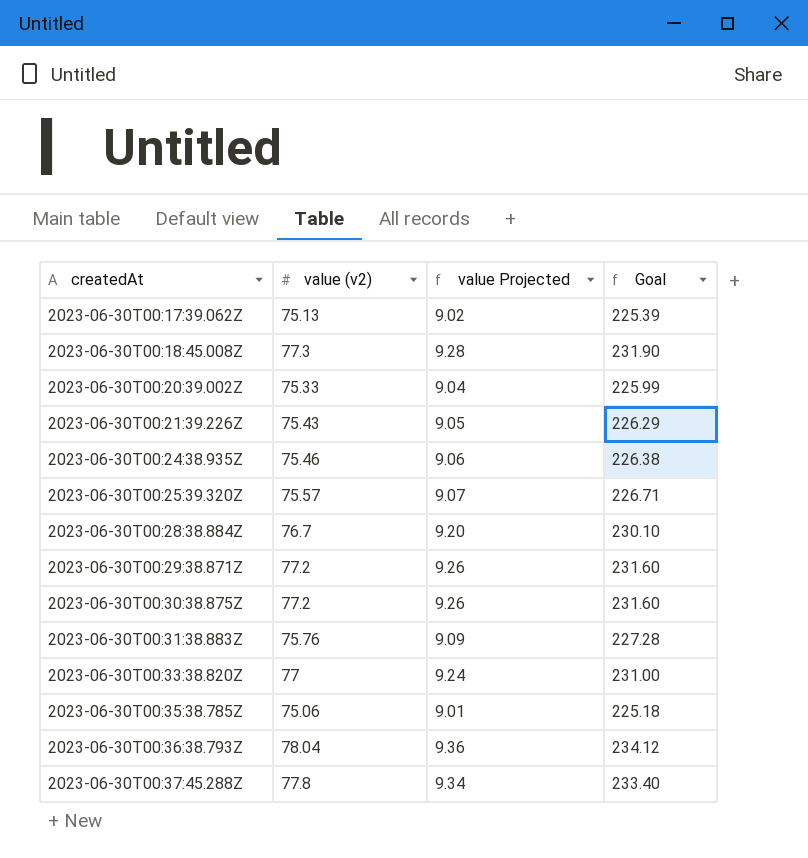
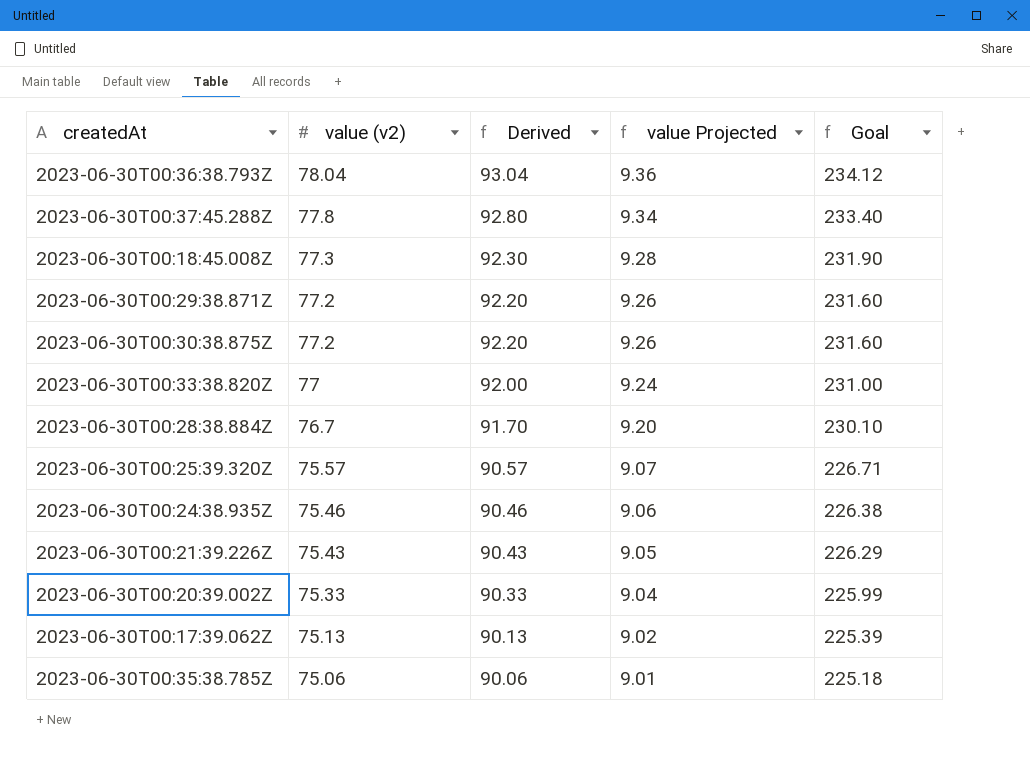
row order: createdAt ascending -> value (v2) descending
column Derived | formula: none -> [value (v2)] + 15
row 2023-06-30T00:31:38.883Z: 75.76 | 9.09 | 227.28 -> none

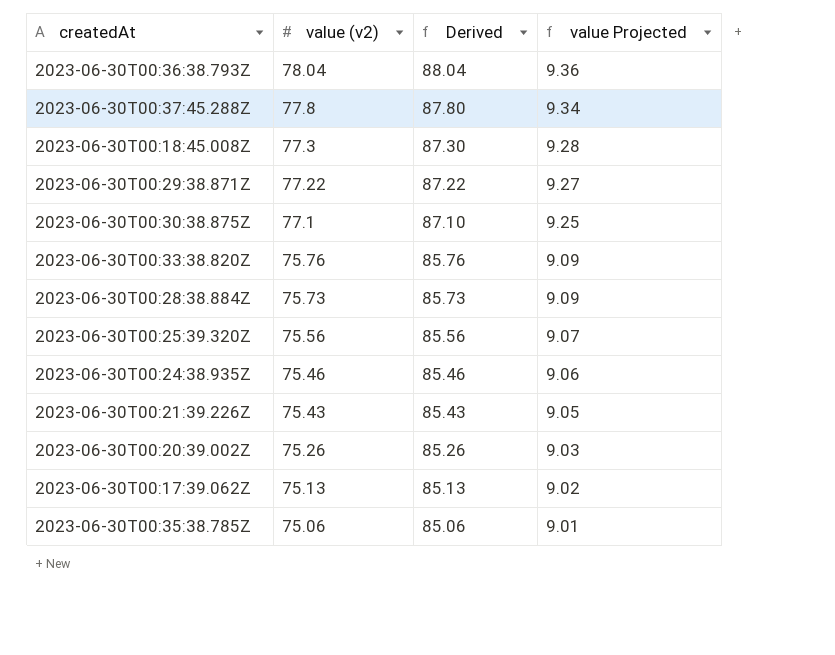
column Goal | formula: [value (v2)] * 3 -> none
column Derived | formula: [value (v2)] + 15 -> [value (v2)] + 10
2023-06-30T00:29:38.871Z | value (v2): 77.2 -> 77.22
2023-06-30T00:29:38.871Z | value Projected: 9.26 -> 9.27
2023-06-30T00:30:38.875Z | value (v2): 77.2 -> 77.1
2023-06-30T00:30:38.875Z | value Projected: 9.26 -> 9.25
2023-06-30T00:33:38.820Z | value (v2): 77 -> 75.76
2023-06-30T00:33:38.820Z | value Projected: 9.24 -> 9.09
2023-06-30T00:28:38.884Z | value (v2): 76.7 -> 75.73
2023-06-30T00:28:38.884Z | value Projected: 9.20 -> 9.09
2023-06-30T00:25:39.320Z | value (v2): 75.57 -> 75.56
2023-06-30T00:20:39.002Z | value (v2): 75.33 -> 75.26
2023-06-30T00:20:39.002Z | value Projected: 9.04 -> 9.03

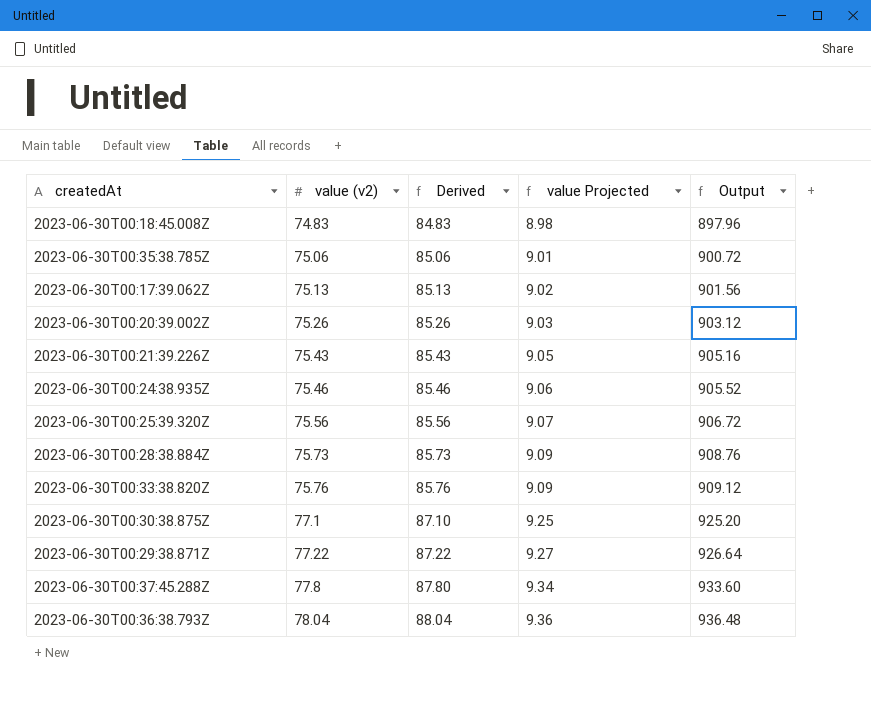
row order: value (v2) descending -> value (v2) ascending
column Output | formula: none -> [value (v2)] * 12
2023-06-30T00:18:45.008Z | value (v2): 77.3 -> 74.83
2023-06-30T00:18:45.008Z | Derived: 87.30 -> 84.83
2023-06-30T00:18:45.008Z | value Projected: 9.28 -> 8.98

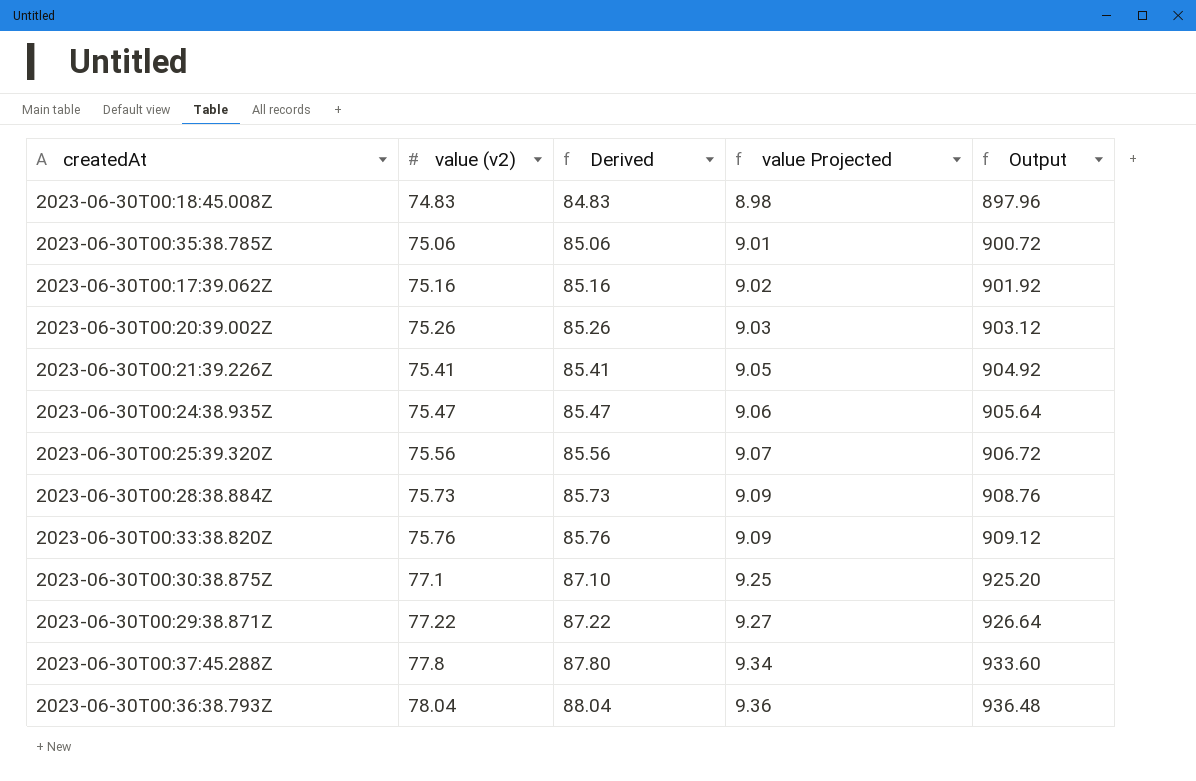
2023-06-30T00:17:39.062Z | value (v2): 75.13 -> 75.16
2023-06-30T00:17:39.062Z | Derived: 85.13 -> 85.16
2023-06-30T00:17:39.062Z | Output: 901.56 -> 901.92
2023-06-30T00:21:39.226Z | value (v2): 75.43 -> 75.41
2023-06-30T00:21:39.226Z | Derived: 85.43 -> 85.41
2023-06-30T00:21:39.226Z | Output: 905.16 -> 904.92
2023-06-30T00:24:38.935Z | value (v2): 75.46 -> 75.47
2023-06-30T00:24:38.935Z | Derived: 85.46 -> 85.47
2023-06-30T00:24:38.935Z | Output: 905.52 -> 905.64

